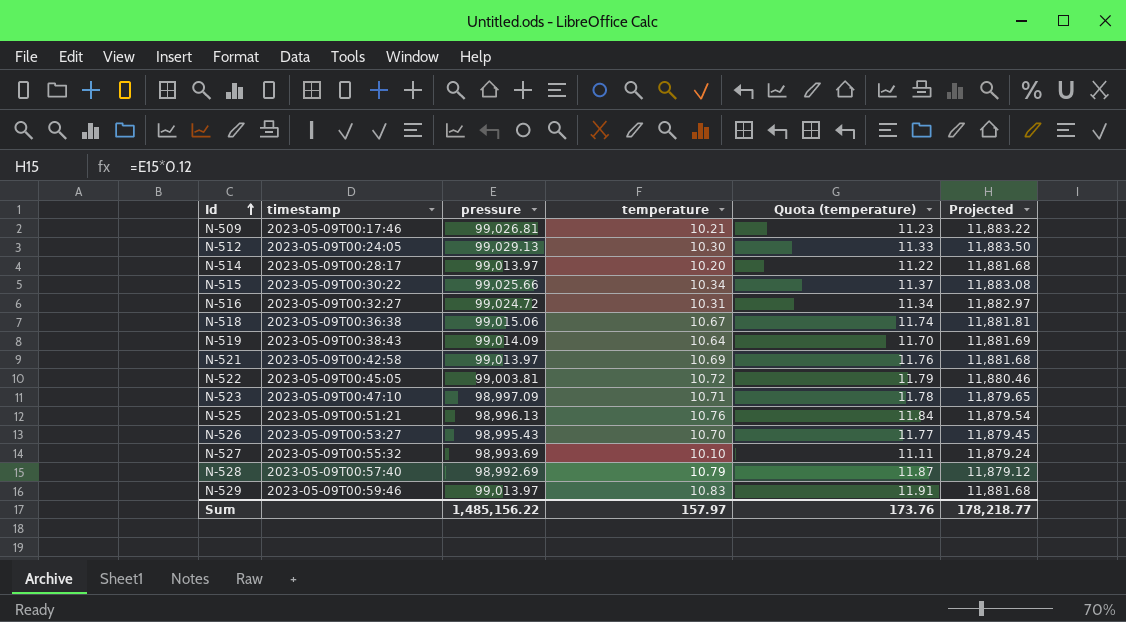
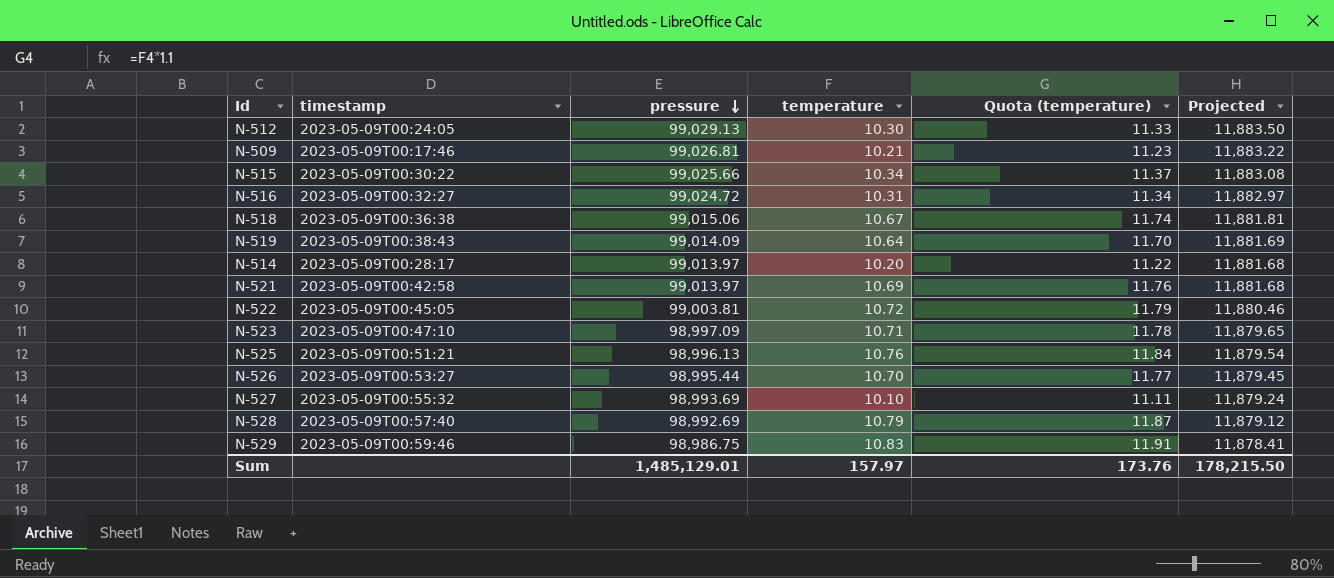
row order: Id ascending -> pressure descending
N-526 | pressure: 98,995.43 -> 98,995.44
N-529 | pressure: 99,013.97 -> 98,986.75
N-529 | Projected: 11,881.68 -> 11,878.41
Sum | pressure: 1,485,156.22 -> 1,485,129.01
Sum | Projected: 178,218.77 -> 178,215.50

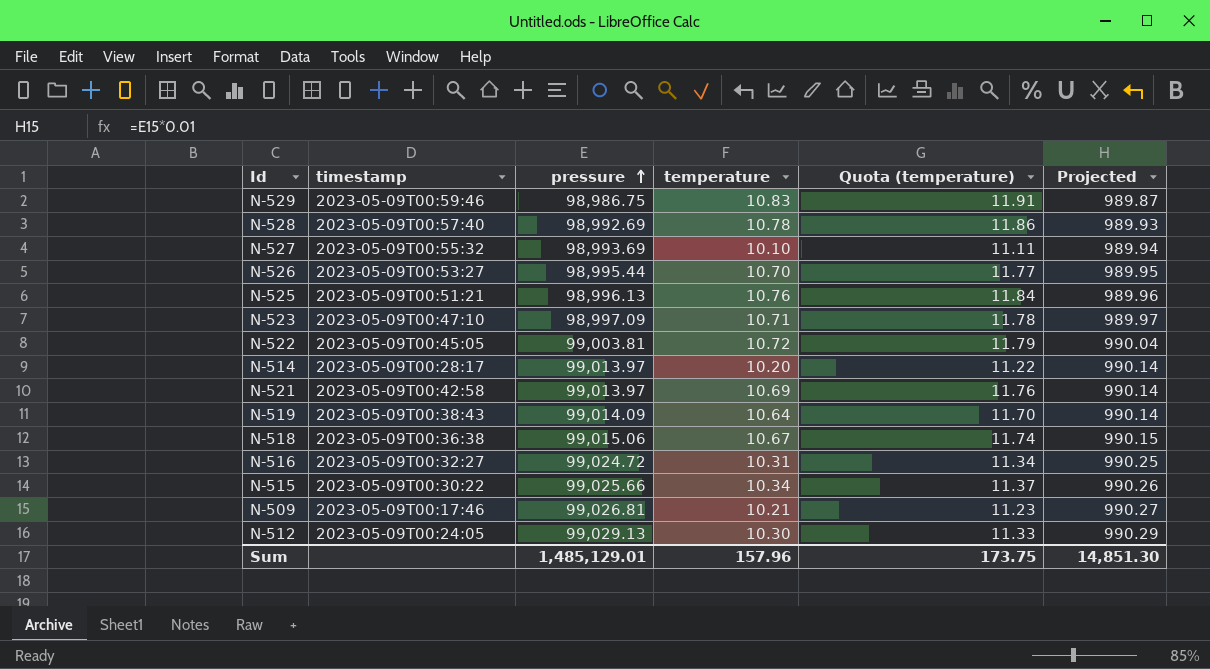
row order: pressure descending -> pressure ascending
column Projected | formula: [pressure] * 0.12 -> [pressure] * 0.01
N-528 | temperature: 10.79 -> 10.78
N-528 | Quota (temperature): 11.87 -> 11.86
Sum | temperature: 157.97 -> 157.96
Sum | Quota (temperature): 173.76 -> 173.75
Sum | Projected: 178,215.50 -> 14,851.30

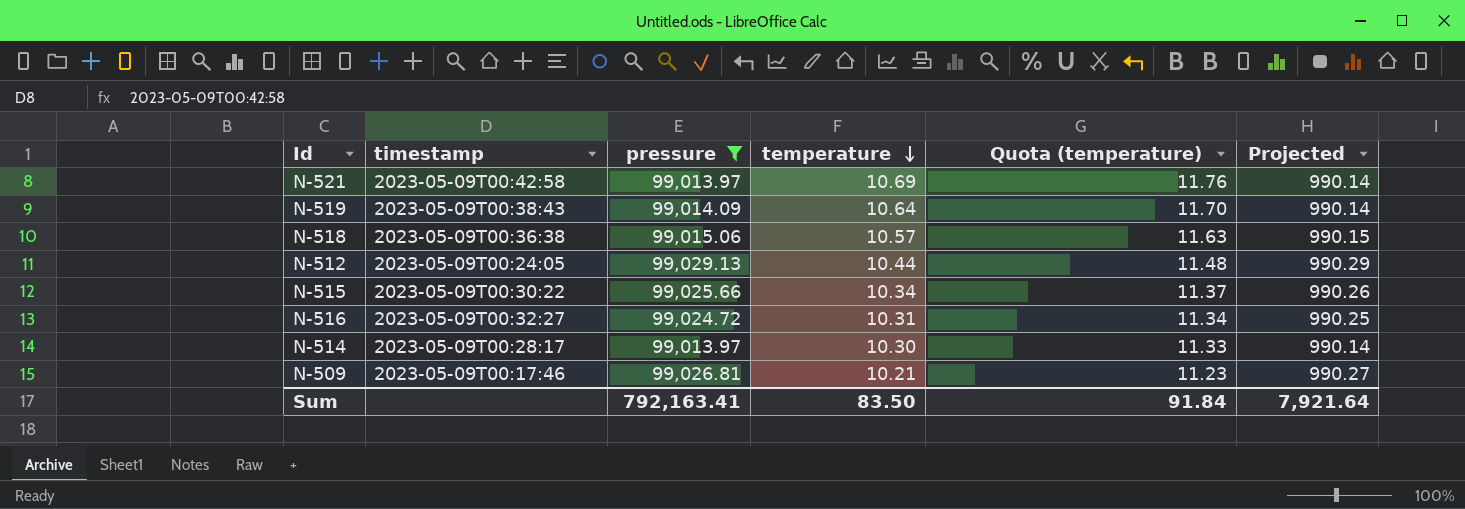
filter: none -> pressure >= 99,013.97
row order: pressure ascending -> temperature descending
N-518 | temperature: 10.67 -> 10.57
N-518 | Quota (temperature): 11.74 -> 11.63
N-512 | temperature: 10.30 -> 10.44
N-512 | Quota (temperature): 11.33 -> 11.48
N-514 | temperature: 10.20 -> 10.30
N-514 | Quota (temperature): 11.22 -> 11.33
Sum | pressure: 1,485,129.01 -> 792,163.41
Sum | temperature: 157.96 -> 83.50
Sum | Quota (temperature): 173.75 -> 91.84
Sum | Projected: 14,851.30 -> 7,921.64

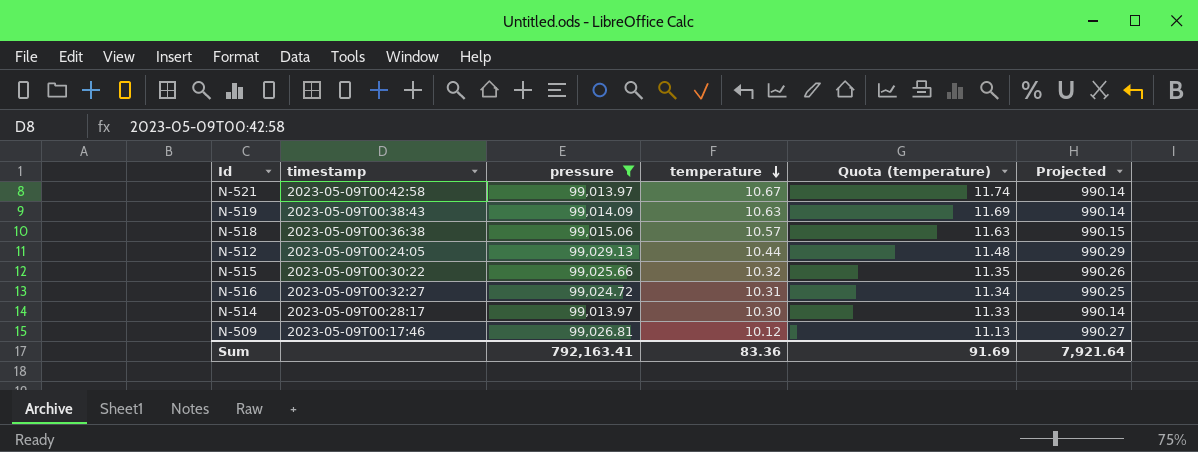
N-521 | temperature: 10.69 -> 10.67
N-521 | Quota (temperature): 11.76 -> 11.74
N-519 | temperature: 10.64 -> 10.63
N-519 | Quota (temperature): 11.70 -> 11.69
N-515 | temperature: 10.34 -> 10.32
N-515 | Quota (temperature): 11.37 -> 11.35
N-509 | temperature: 10.21 -> 10.12
N-509 | Quota (temperature): 11.23 -> 11.13
Sum | temperature: 83.50 -> 83.36
Sum | Quota (temperature): 91.84 -> 91.69

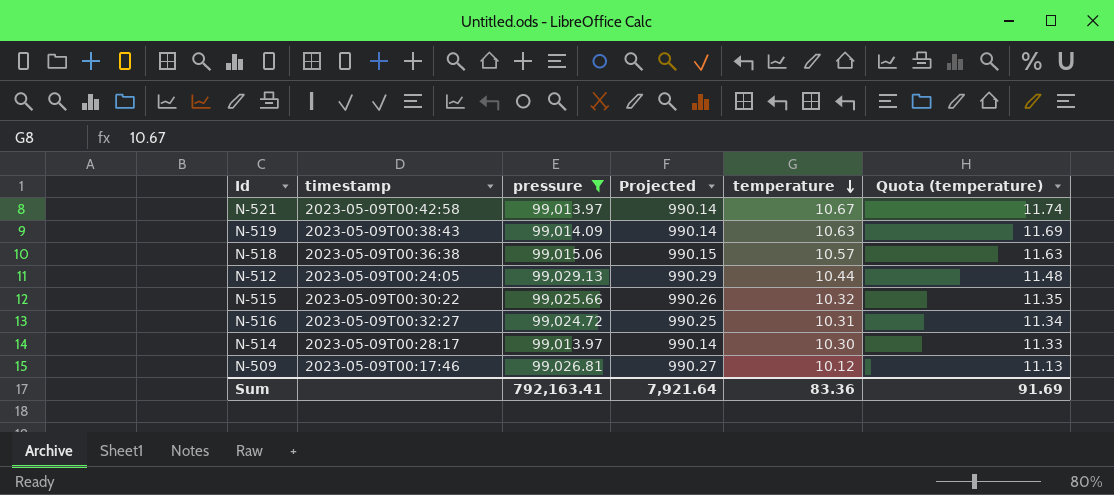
column Projected | position: 6 -> 4

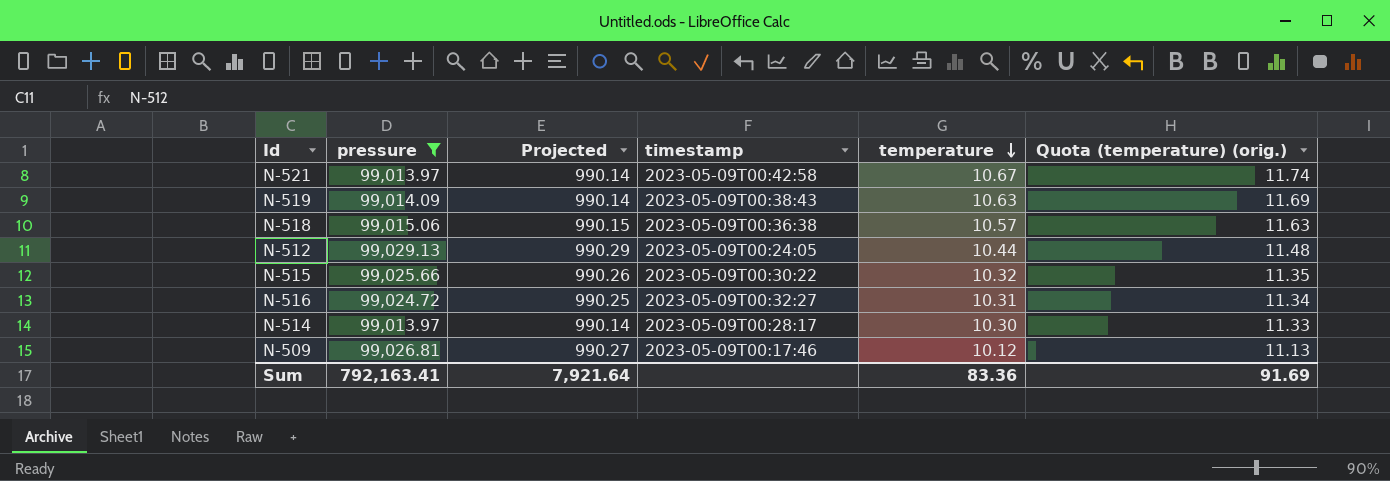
column timestamp | position: 2 -> 4
column name: Quota (temperature) -> Quota (temperature) (orig.)

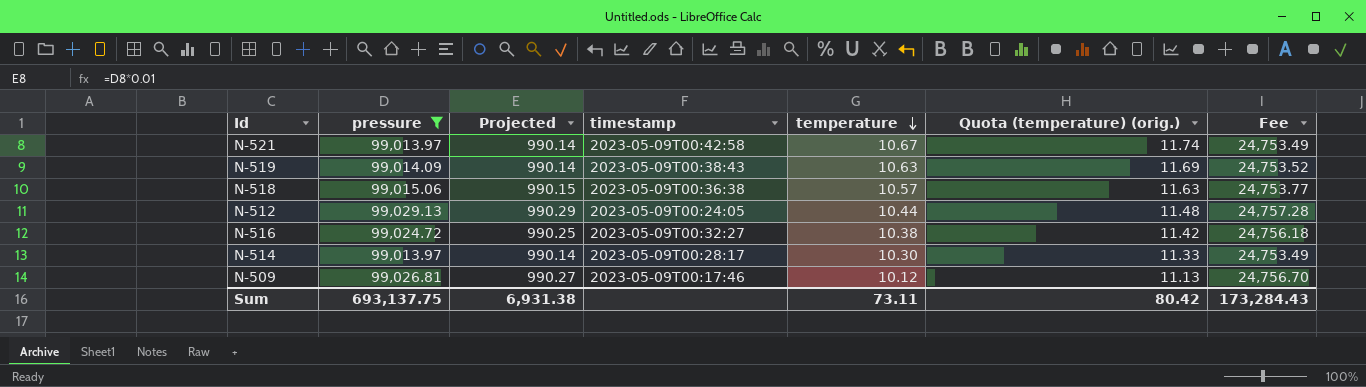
column Fee | formula: none -> [pressure] * 0.25
row N-515: 99,025.66 | 990.26 | 2023-05-09T00:30:22 | 10.32 | 11.35 -> none
N-516 | temperature: 10.31 -> 10.38
N-516 | Quota (temperature) (orig.): 11.34 -> 11.42
Sum | pressure: 792,163.41 -> 693,137.75
Sum | Projected: 7,921.64 -> 6,931.38
Sum | temperature: 83.36 -> 73.11
Sum | Quota (temperature) (orig.): 91.69 -> 80.42

